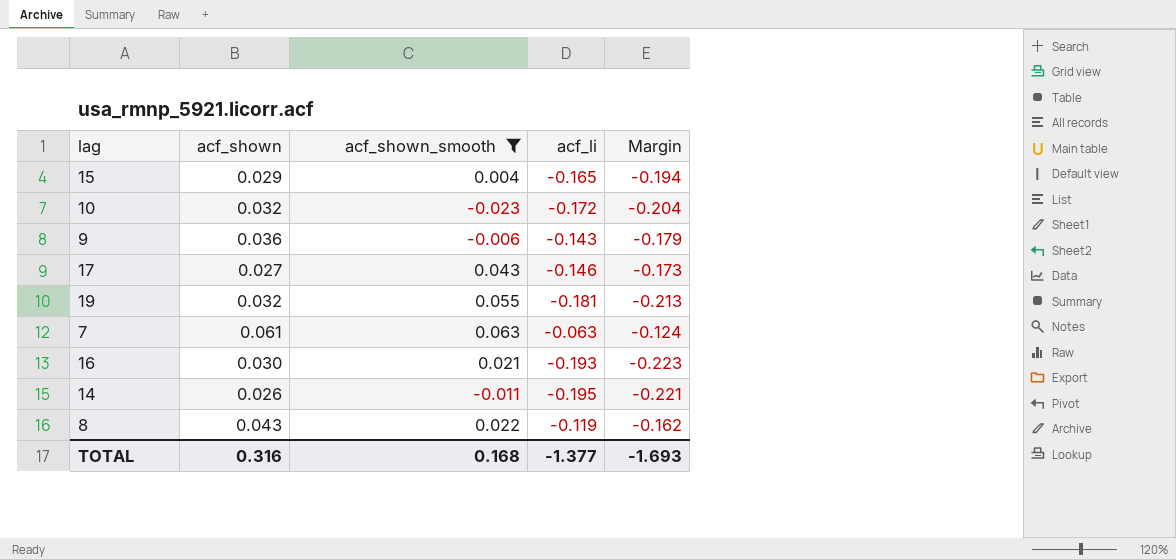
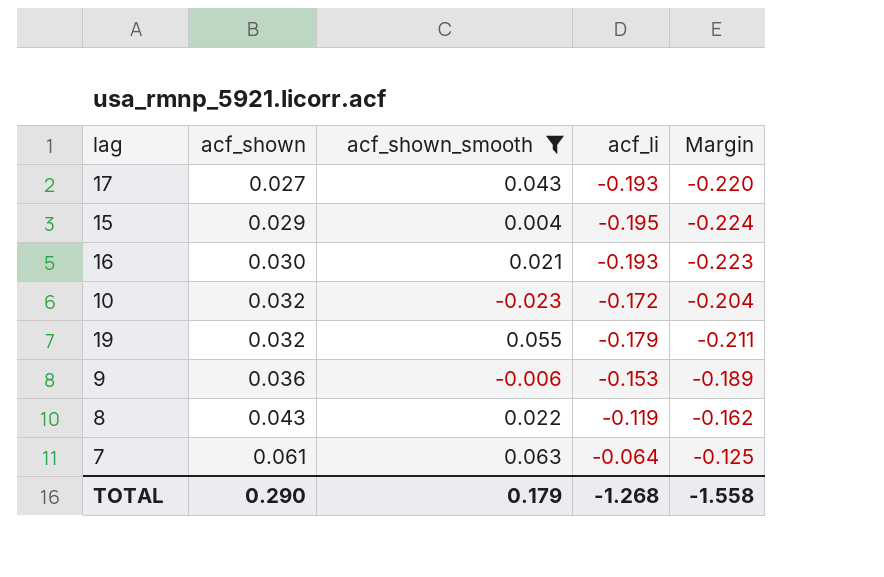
row order: none -> acf_shown ascending
row 14: 0.026 | -0.011 | -0.195 | -0.221 -> none
17 | acf_li: -0.146 -> -0.193
17 | Margin: -0.173 -> -0.220
15 | acf_li: -0.165 -> -0.195
15 | Margin: -0.194 -> -0.224
19 | acf_li: -0.181 -> -0.179
19 | Margin: -0.213 -> -0.211
9 | acf_li: -0.143 -> -0.153
9 | Margin: -0.179 -> -0.189
7 | acf_li: -0.063 -> -0.064
7 | Margin: -0.124 -> -0.125
TOTAL | acf_shown: 0.316 -> 0.290
TOTAL | acf_shown_smooth: 0.168 -> 0.179
TOTAL | acf_li: -1.377 -> -1.268
TOTAL | Margin: -1.693 -> -1.558

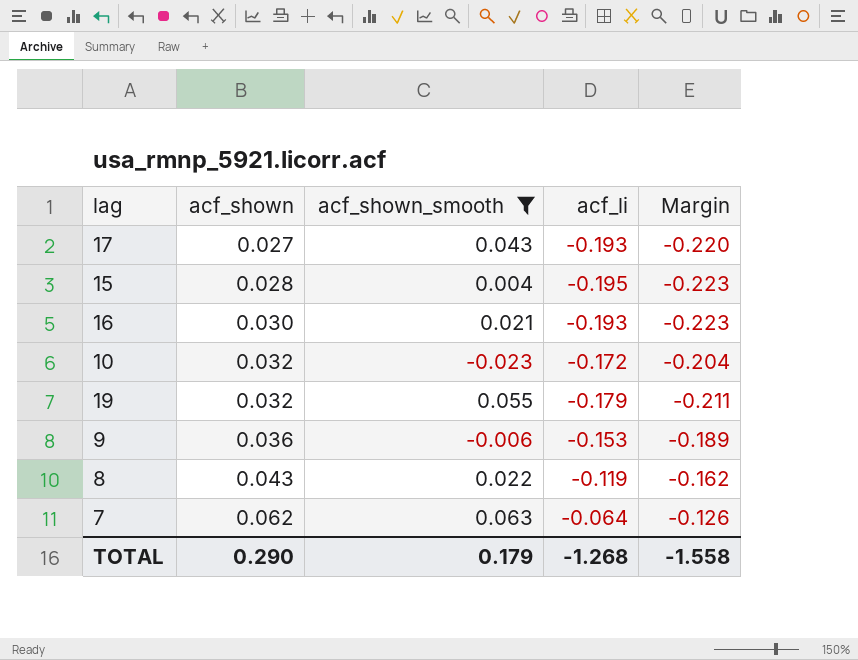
15 | acf_shown: 0.029 -> 0.028
15 | Margin: -0.224 -> -0.223
7 | acf_shown: 0.061 -> 0.062
7 | Margin: -0.125 -> -0.126

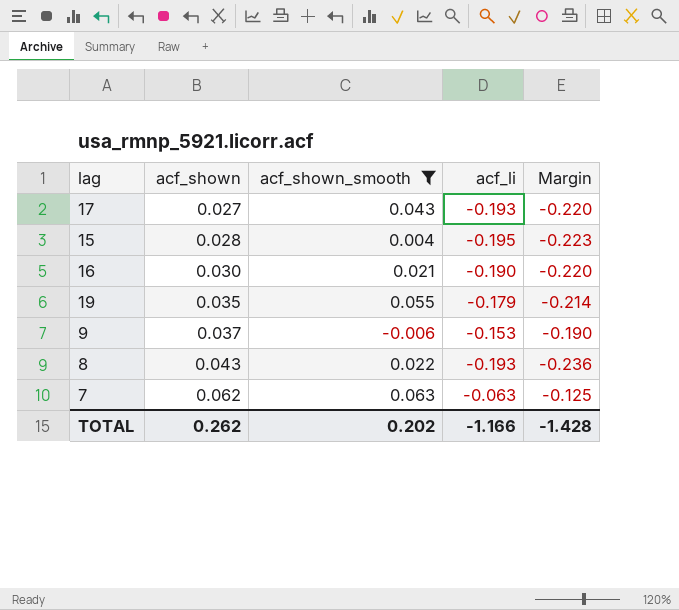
row 10: 0.032 | -0.023 | -0.172 | -0.204 -> none
16 | acf_li: -0.193 -> -0.190
16 | Margin: -0.223 -> -0.220
19 | acf_shown: 0.032 -> 0.035
19 | Margin: -0.211 -> -0.214
9 | acf_shown: 0.036 -> 0.037
9 | Margin: -0.189 -> -0.190
8 | acf_li: -0.119 -> -0.193
8 | Margin: -0.162 -> -0.236
7 | acf_li: -0.064 -> -0.063
7 | Margin: -0.126 -> -0.125
TOTAL | acf_shown: 0.290 -> 0.262
TOTAL | acf_shown_smooth: 0.179 -> 0.202
TOTAL | acf_li: -1.268 -> -1.166
TOTAL | Margin: -1.558 -> -1.428

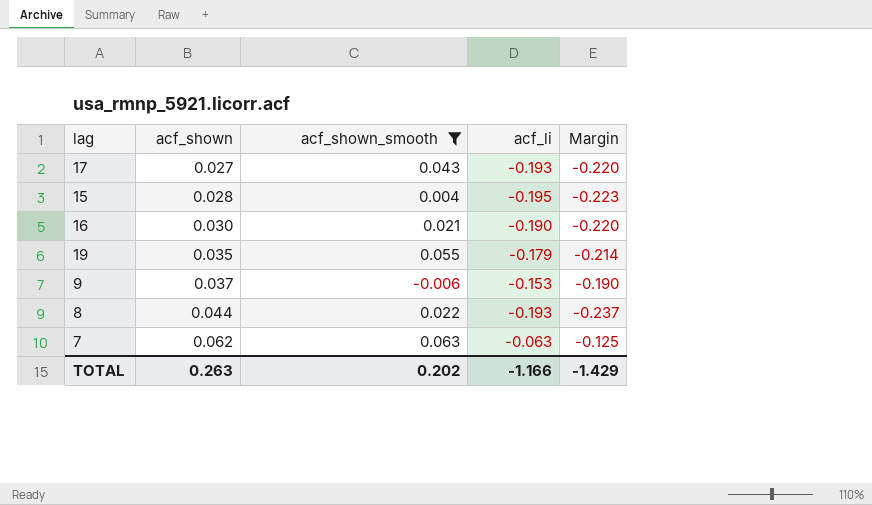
8 | acf_shown: 0.043 -> 0.044
8 | Margin: -0.236 -> -0.237
TOTAL | acf_shown: 0.262 -> 0.263
TOTAL | Margin: -1.428 -> -1.429

